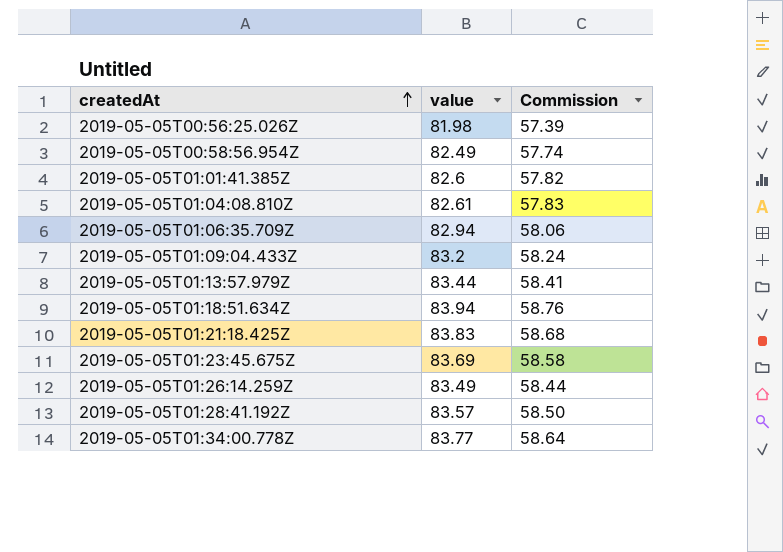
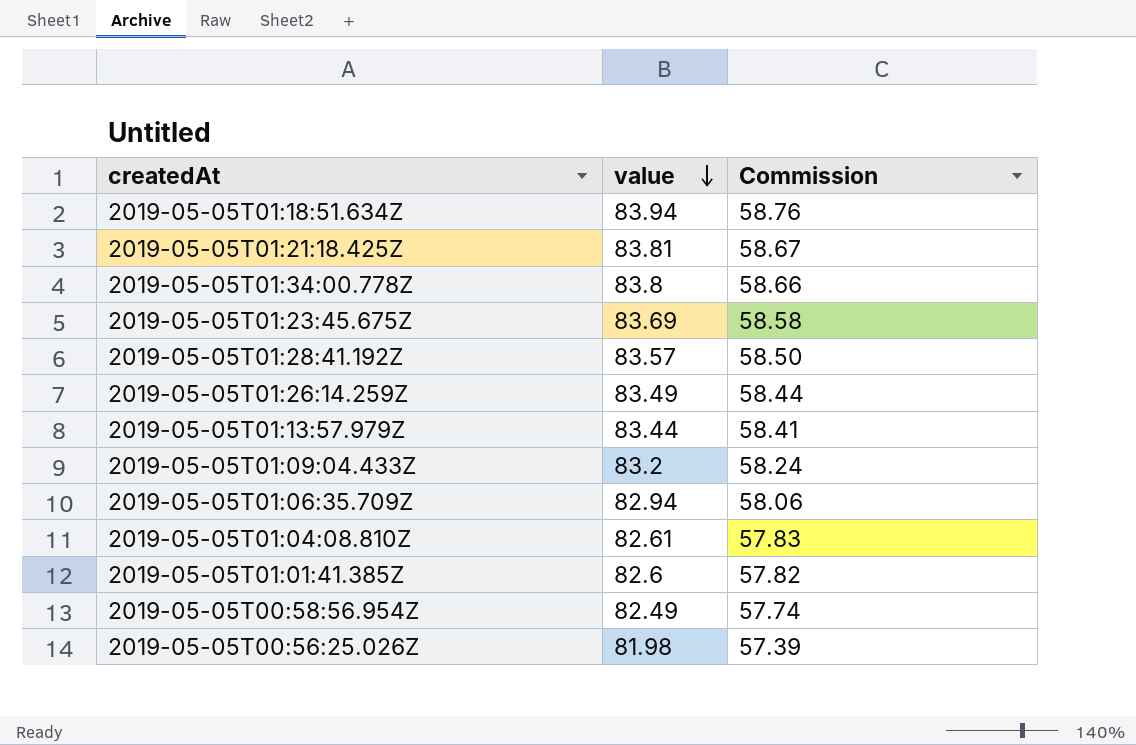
row order: createdAt ascending -> value descending
2019-05-05T01:21:18.425Z | value: 83.83 -> 83.81
2019-05-05T01:21:18.425Z | Commission: 58.68 -> 58.67
2019-05-05T01:34:00.778Z | value: 83.77 -> 83.8
2019-05-05T01:34:00.778Z | Commission: 58.64 -> 58.66

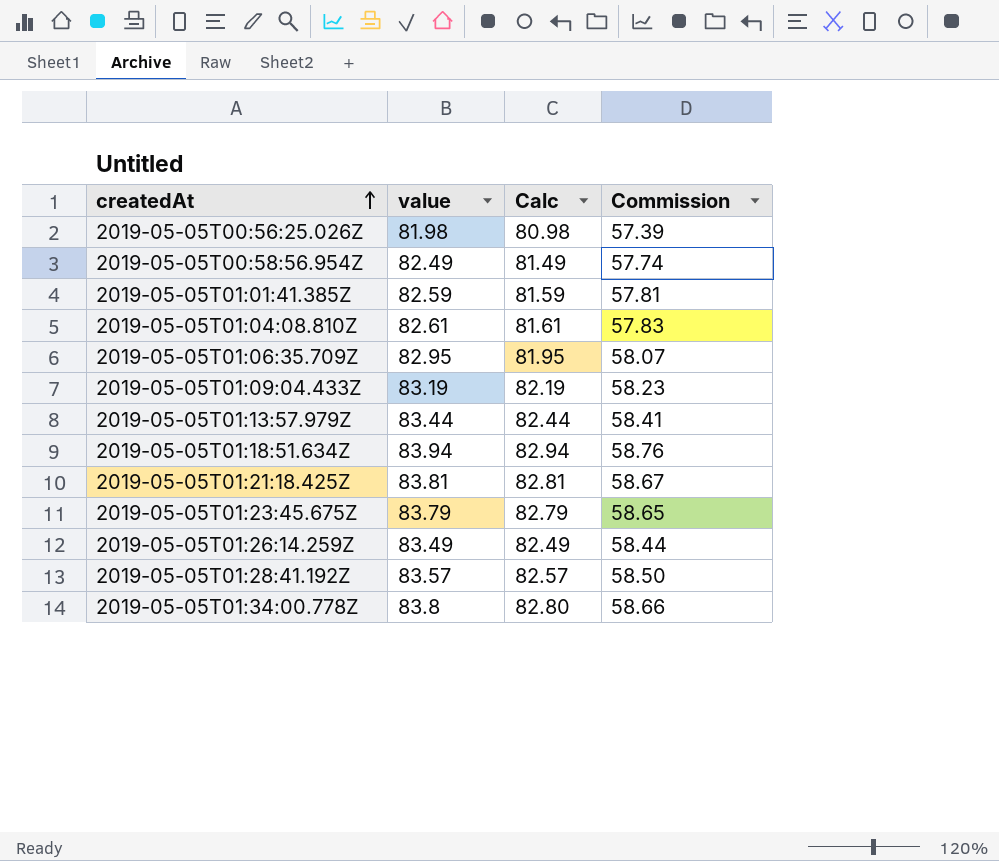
row order: value descending -> createdAt ascending
column Calc | formula: none -> [value] - 1
2019-05-05T01:01:41.385Z | value: 82.6 -> 82.59
2019-05-05T01:01:41.385Z | Commission: 57.82 -> 57.81
2019-05-05T01:06:35.709Z | value: 82.94 -> 82.95
2019-05-05T01:06:35.709Z | Commission: 58.06 -> 58.07
2019-05-05T01:09:04.433Z | value: 83.2 -> 83.19
2019-05-05T01:09:04.433Z | Commission: 58.24 -> 58.23
2019-05-05T01:23:45.675Z | value: 83.69 -> 83.79
2019-05-05T01:23:45.675Z | Commission: 58.58 -> 58.65

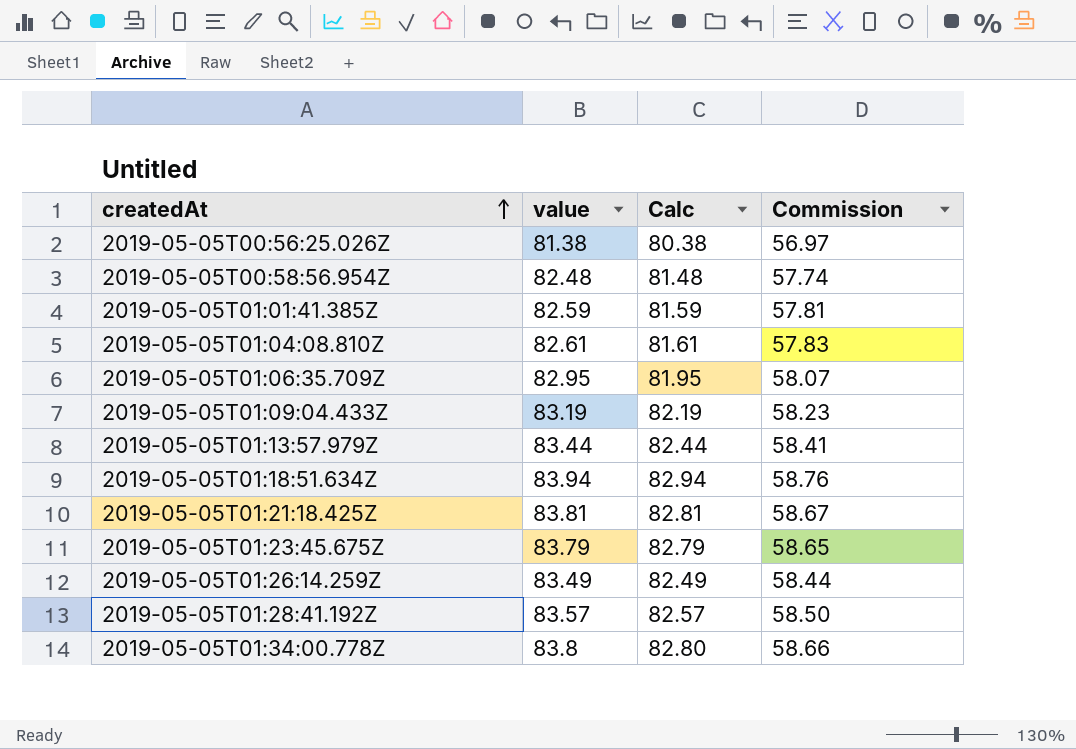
2019-05-05T00:56:25.026Z | value: 81.98 -> 81.38
2019-05-05T00:56:25.026Z | Calc: 80.98 -> 80.38
2019-05-05T00:56:25.026Z | Commission: 57.39 -> 56.97
2019-05-05T00:58:56.954Z | value: 82.49 -> 82.48
2019-05-05T00:58:56.954Z | Calc: 81.49 -> 81.48

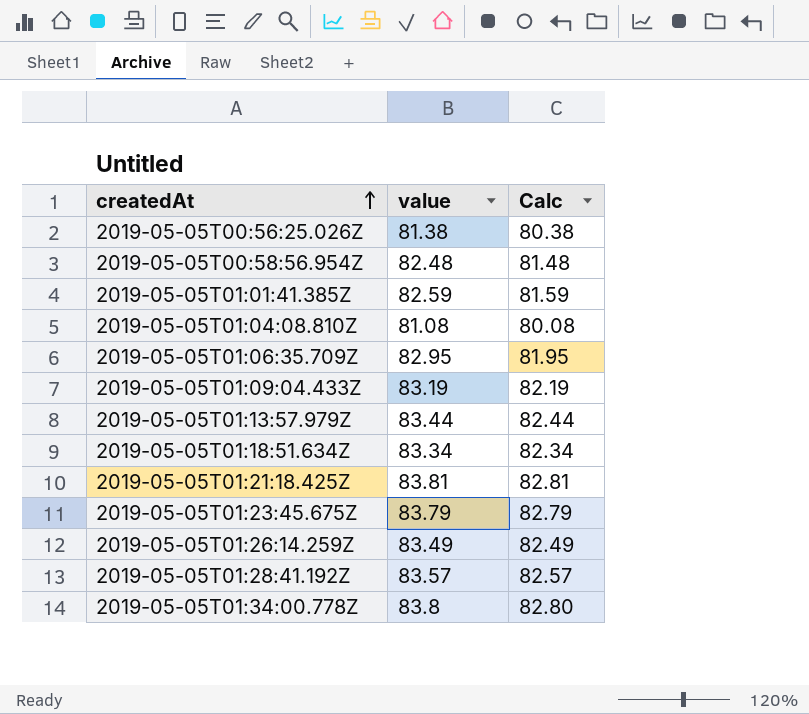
column Commission | formula: [value] * 0.7 -> none
2019-05-05T01:04:08.810Z | value: 82.61 -> 81.08
2019-05-05T01:04:08.810Z | Calc: 81.61 -> 80.08
2019-05-05T01:18:51.634Z | value: 83.94 -> 83.34
2019-05-05T01:18:51.634Z | Calc: 82.94 -> 82.34

